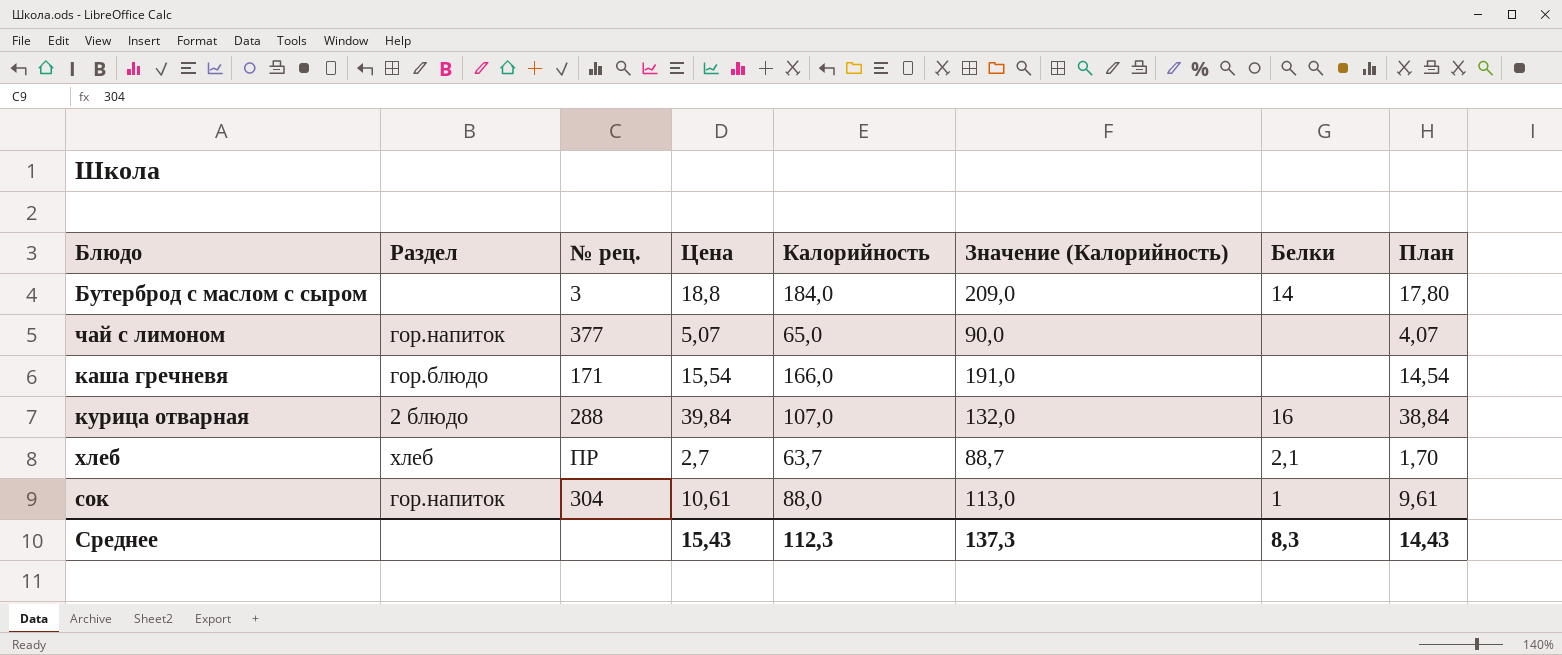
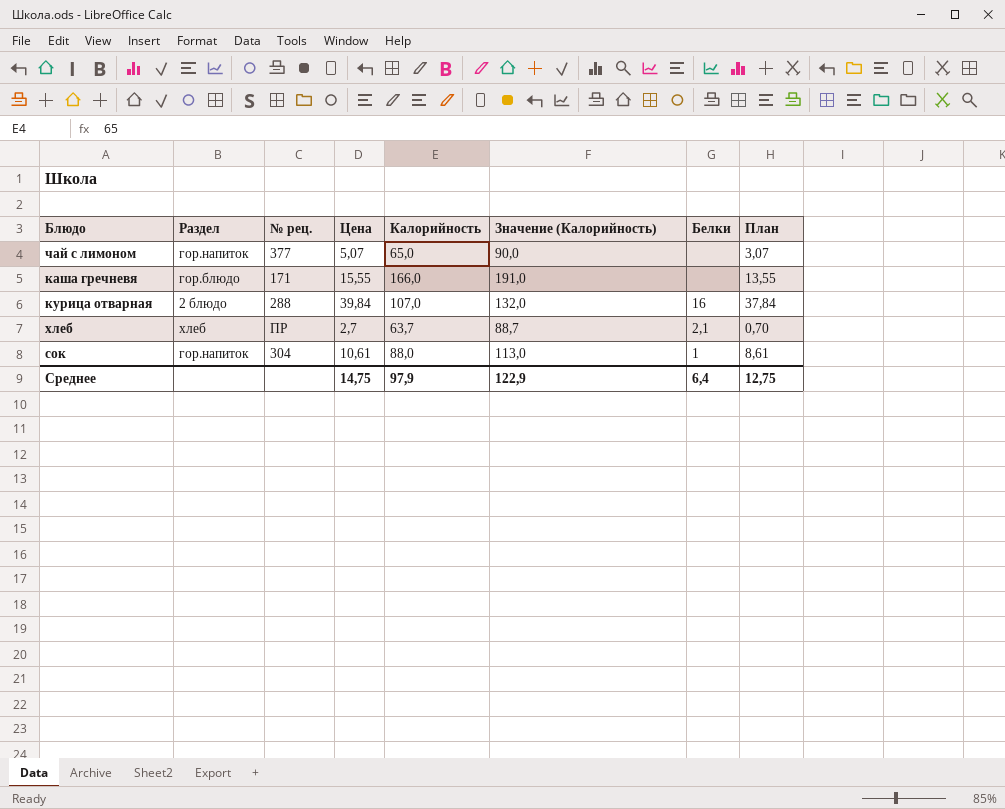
column План | formula: [Цена] - 1 -> [Цена] - 2
row Бутерброд с маслом с сыром: none | 3 | 18,8 | 184,0 | 209,0 | 14 | 17,80 -> none
каша гречневя | Цена: 15,54 -> 15,55
Среднее | Цена: 15,43 -> 14,75
Среднее | Калорийность: 112,3 -> 97,9
Среднее | Значение (Калорийность): 137,3 -> 122,9
Среднее | Белки: 8,3 -> 6,4
Среднее | План: 14,43 -> 12,75

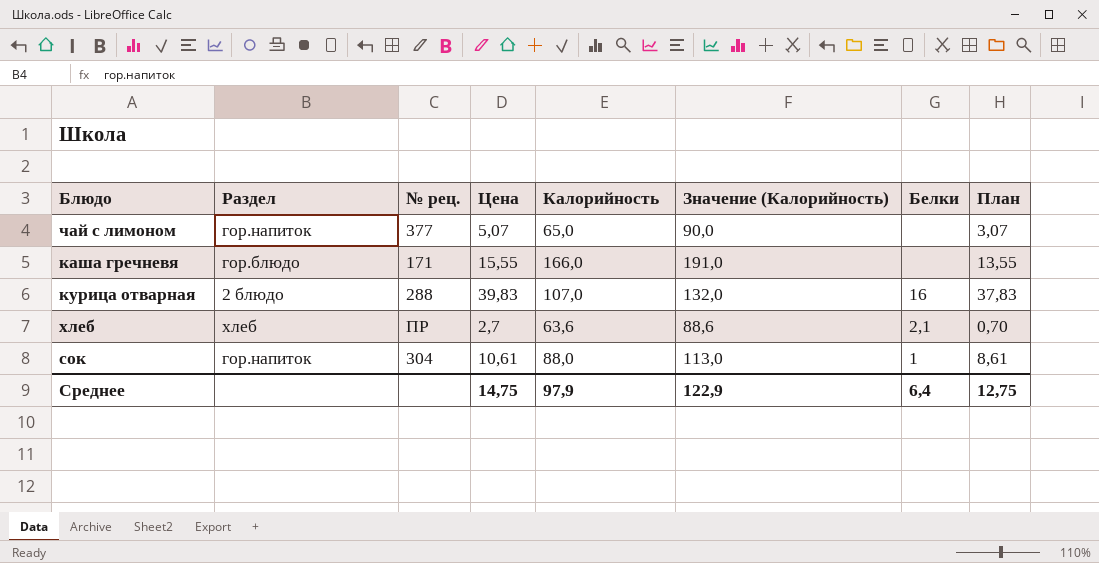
курица отварная | Цена: 39,84 -> 39,83
курица отварная | План: 37,84 -> 37,83
хлеб | Калорийность: 63,7 -> 63,6
хлеб | Значение (Калорийность): 88,7 -> 88,6

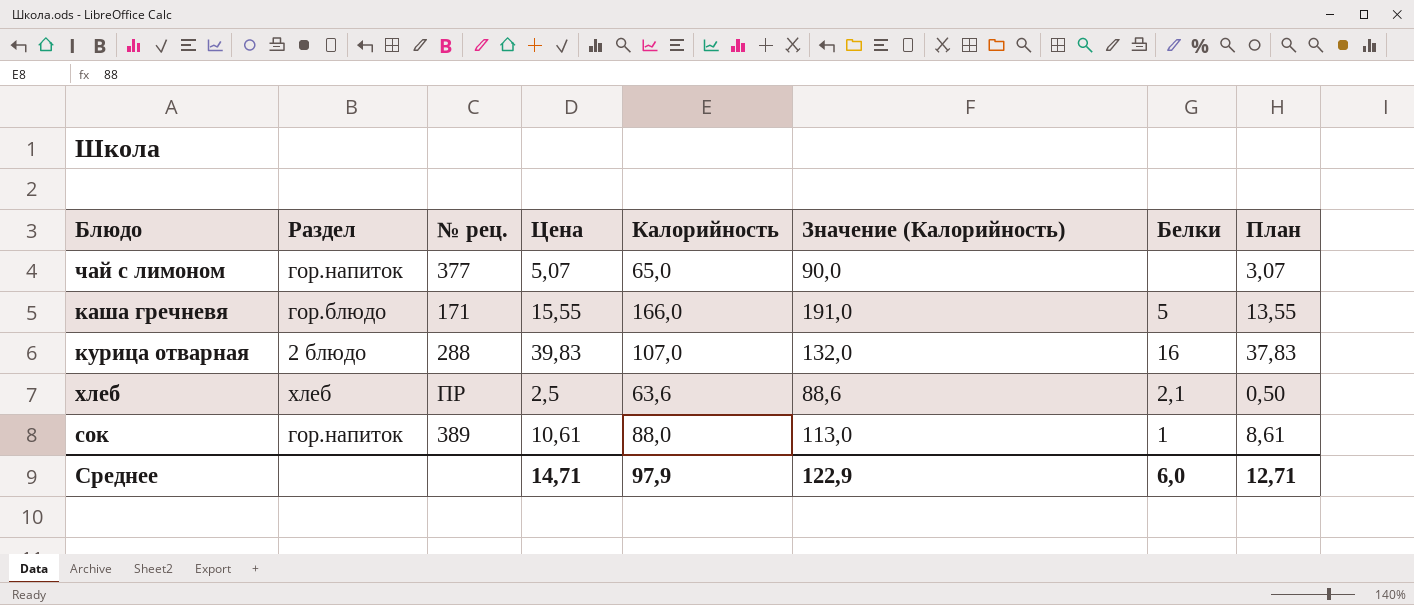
каша гречневя | Белки: none -> 5
хлеб | Цена: 2,7 -> 2,5
хлеб | План: 0,70 -> 0,50
сок | № рец.: 304 -> 389
Среднее | Цена: 14,75 -> 14,71
Среднее | Белки: 6,4 -> 6,0
Среднее | План: 12,75 -> 12,71

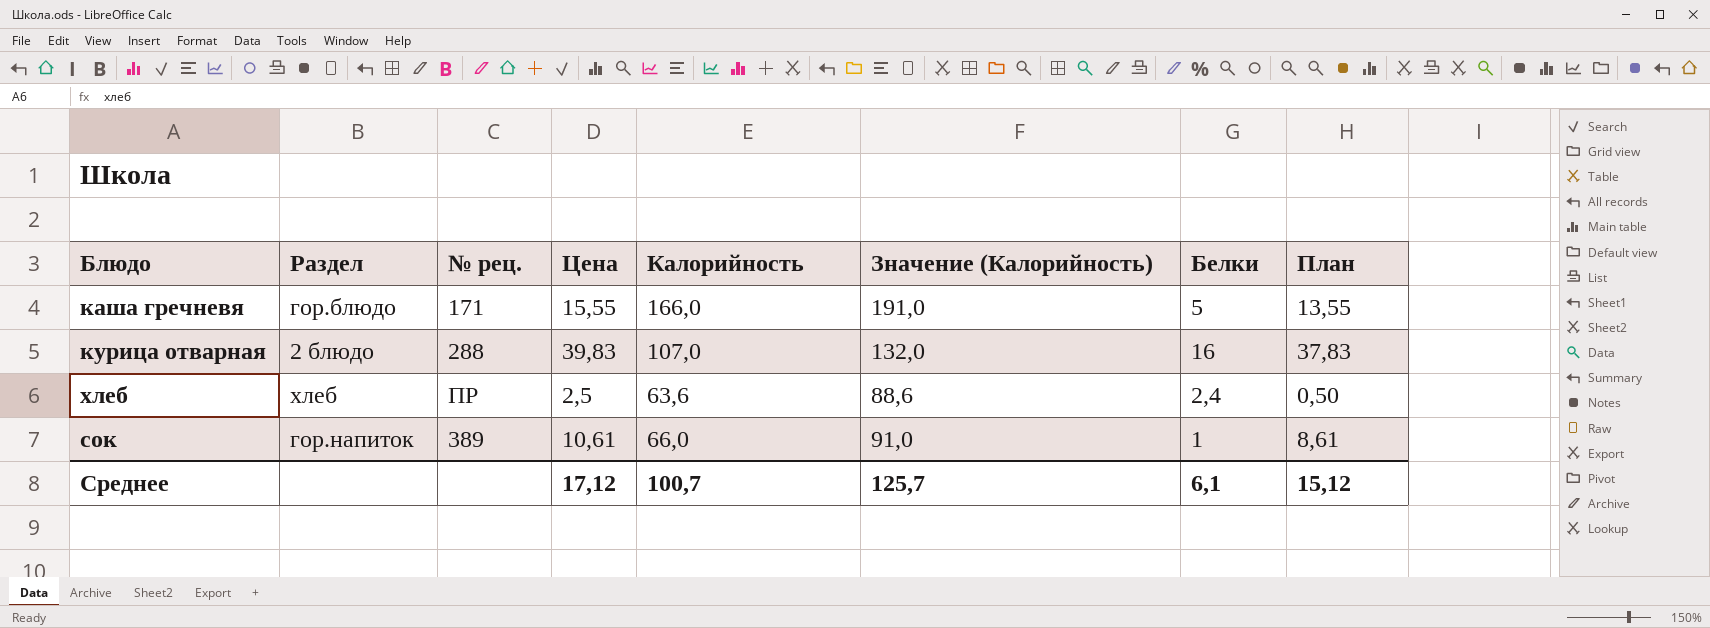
row чай с лимоном: гор.напиток | 377 | 5,07 | 65,0 | 90,0 | none | 3,07 -> none
хлеб | Белки: 2,1 -> 2,4
сок | Калорийность: 88,0 -> 66,0
сок | Значение (Калорийность): 113,0 -> 91,0
Среднее | Цена: 14,71 -> 17,12
Среднее | Калорийность: 97,9 -> 100,7
Среднее | Значение (Калорийность): 122,9 -> 125,7
Среднее | Белки: 6,0 -> 6,1
Среднее | План: 12,71 -> 15,12

